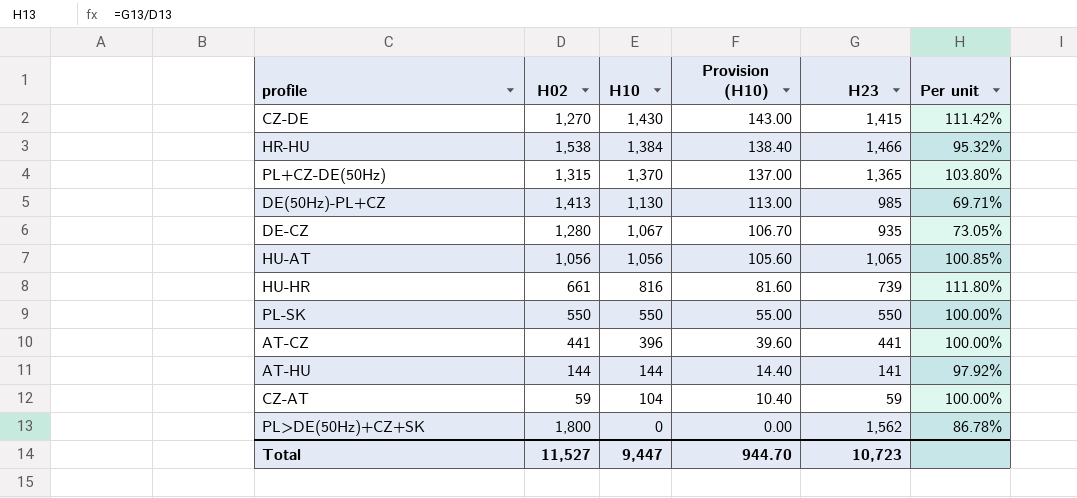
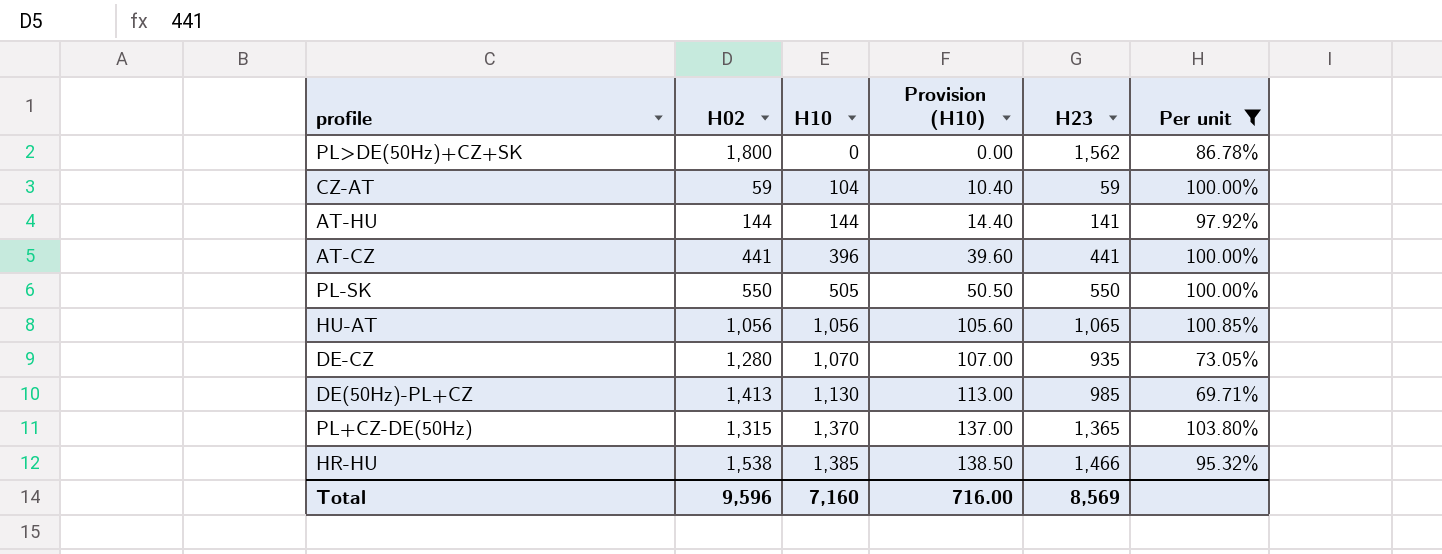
filter: none -> Per unit <= 103.80%
row order: H10 descending -> H10 ascending
PL-SK | H10: 550 -> 505
PL-SK | Provision (H10): 55.00 -> 50.50
DE-CZ | H10: 1,067 -> 1,070
DE-CZ | Provision (H10): 106.70 -> 107.00
HR-HU | H10: 1,384 -> 1,385
HR-HU | Provision (H10): 138.40 -> 138.50
Total | H02: 11,527 -> 9,596
Total | H10: 9,447 -> 7,160
Total | Provision (H10): 944.70 -> 716.00
Total | H23: 10,723 -> 8,569

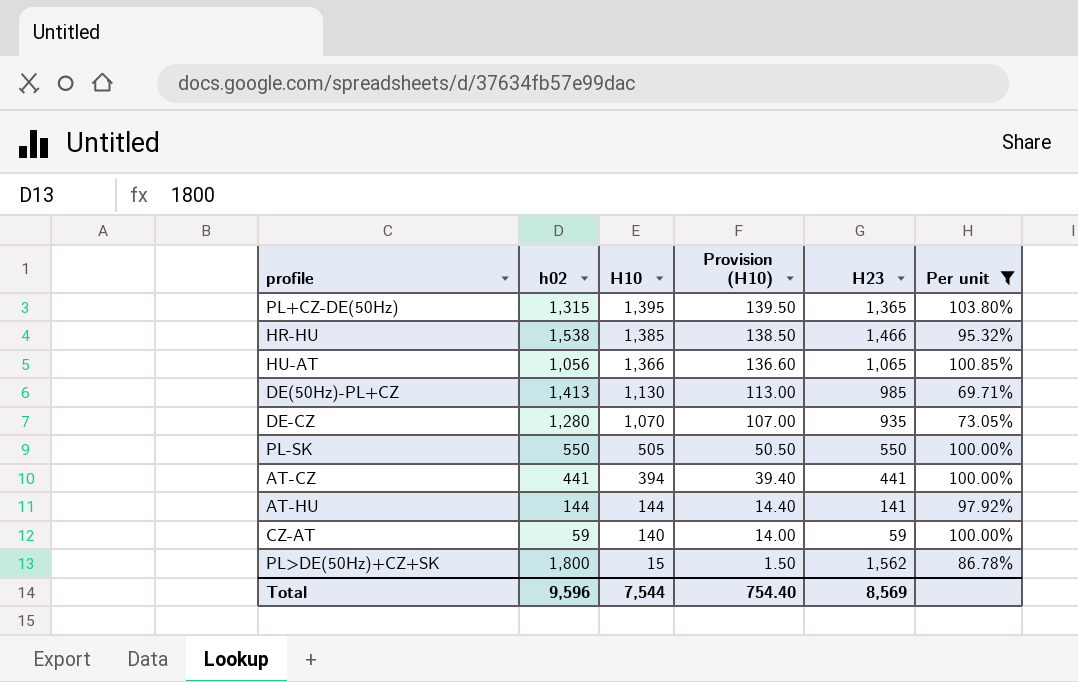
row order: H10 ascending -> H10 descending
column name: H02 -> h02
PL+CZ-DE(50Hz) | H10: 1,370 -> 1,395
PL+CZ-DE(50Hz) | Provision (H10): 137.00 -> 139.50
HU-AT | H10: 1,056 -> 1,366
HU-AT | Provision (H10): 105.60 -> 136.60
AT-CZ | H10: 396 -> 394
AT-CZ | Provision (H10): 39.60 -> 39.40
CZ-AT | H10: 104 -> 140
CZ-AT | Provision (H10): 10.40 -> 14.00
PL>DE(50Hz)+CZ+SK | H10: 0 -> 15
PL>DE(50Hz)+CZ+SK | Provision (H10): 0.00 -> 1.50
Total | H10: 7,160 -> 7,544
Total | Provision (H10): 716.00 -> 754.40

